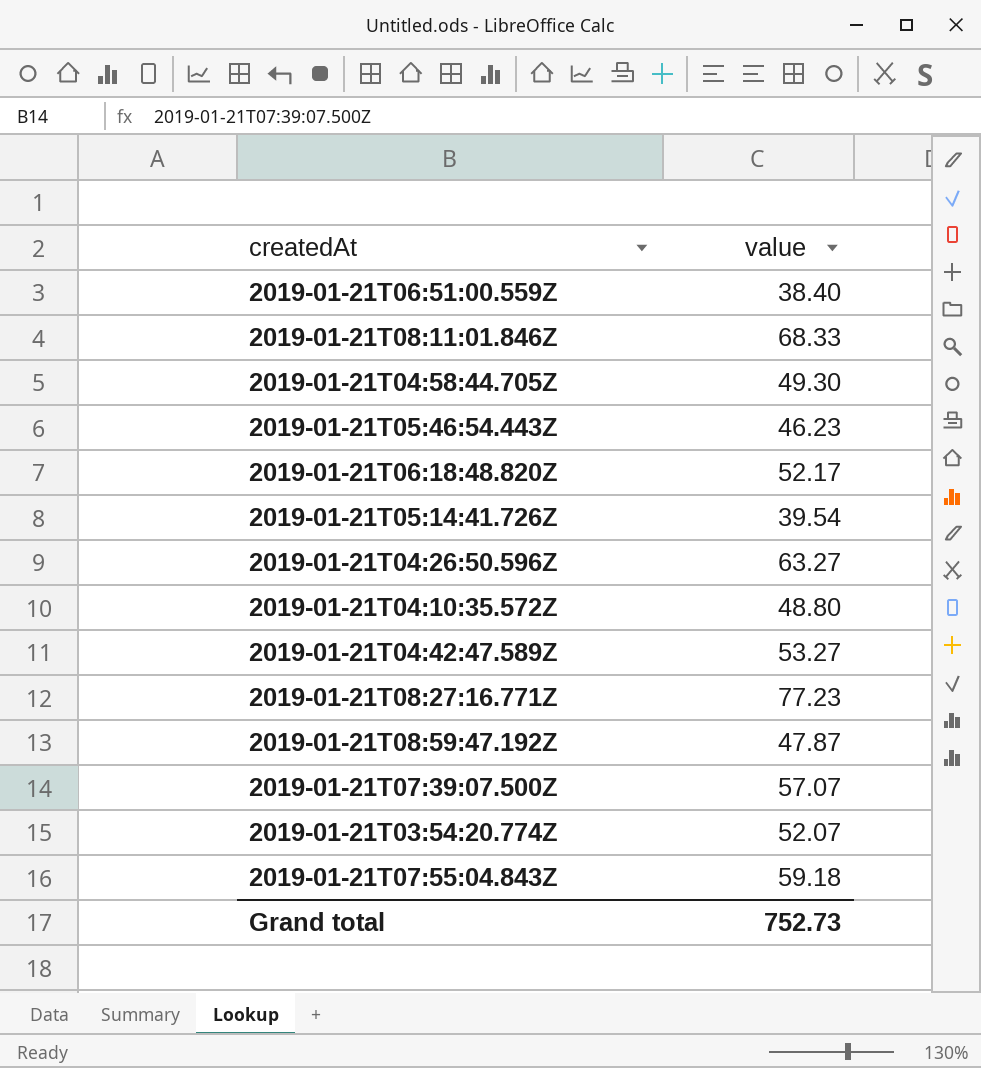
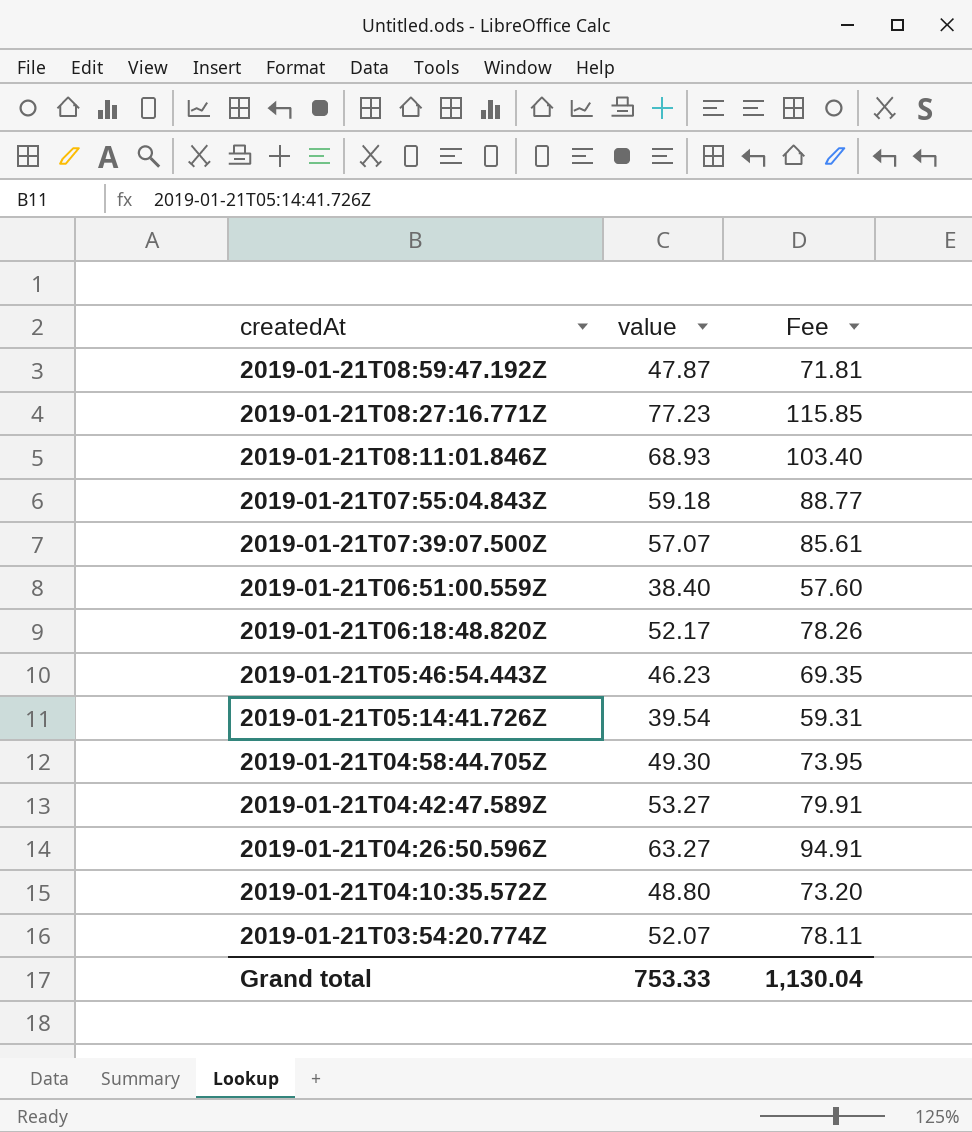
row order: none -> createdAt descending
column Fee | formula: none -> [value] * 1.5
2019-01-21T08:11:01.846Z | value: 68.33 -> 68.93
Grand total | value: 752.73 -> 753.33

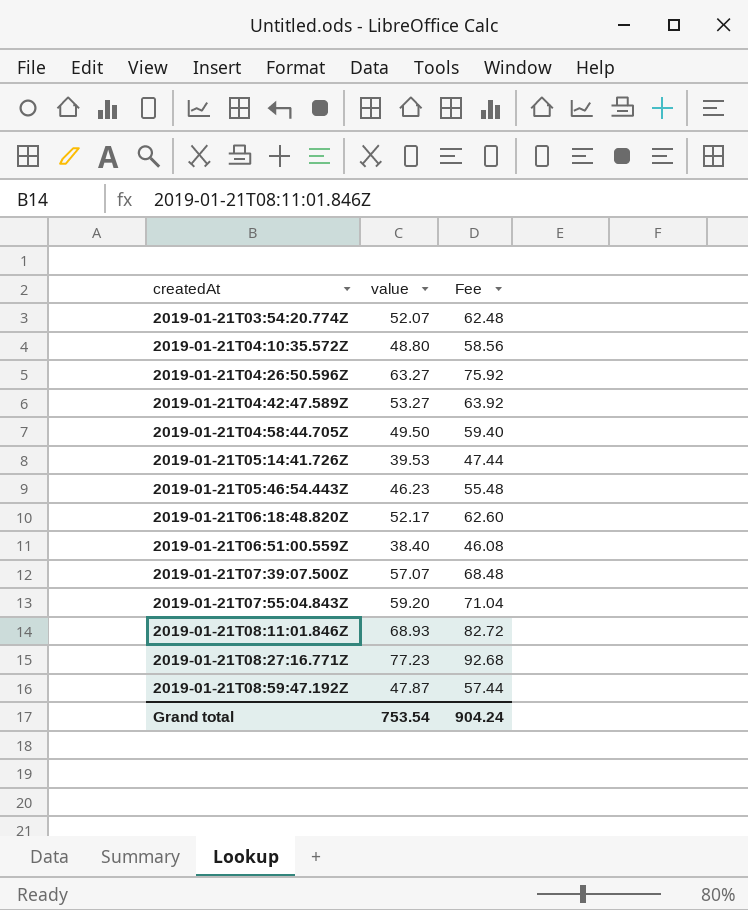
row order: createdAt descending -> createdAt ascending
column Fee | formula: [value] * 1.5 -> [value] * 1.2
2019-01-21T04:58:44.705Z | value: 49.30 -> 49.50
2019-01-21T05:14:41.726Z | value: 39.54 -> 39.53
2019-01-21T07:55:04.843Z | value: 59.18 -> 59.20
Grand total | value: 753.33 -> 753.54
Grand total | Fee: 1,130.04 -> 904.24

